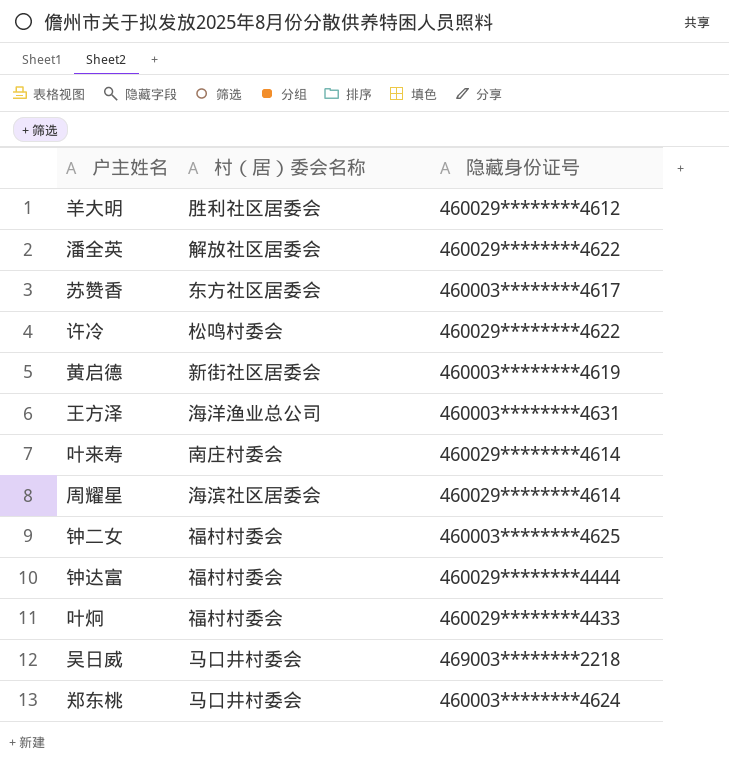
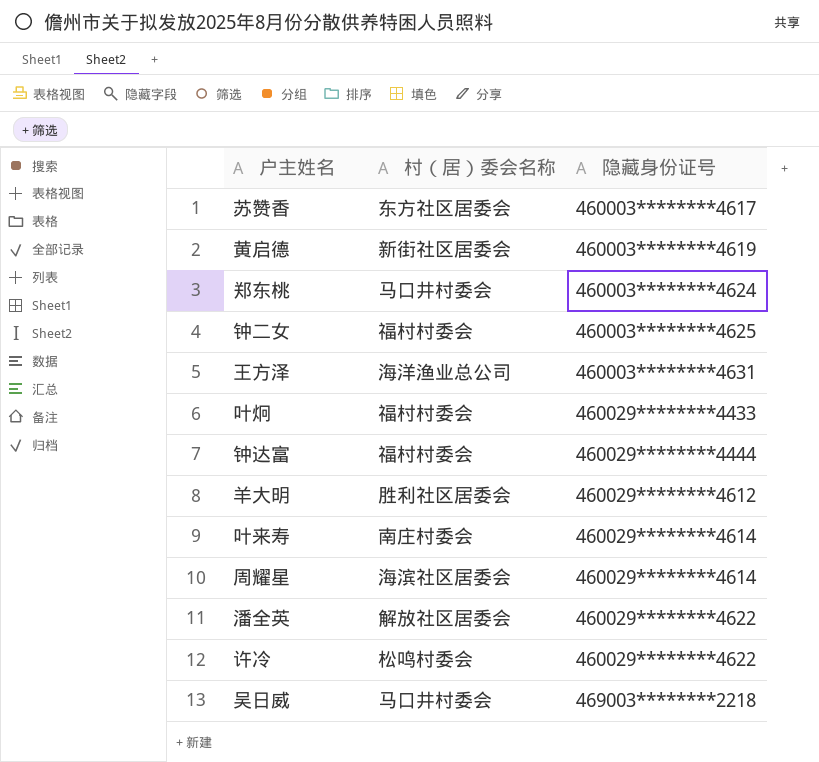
row order: none -> 隐藏身份证号 ascending

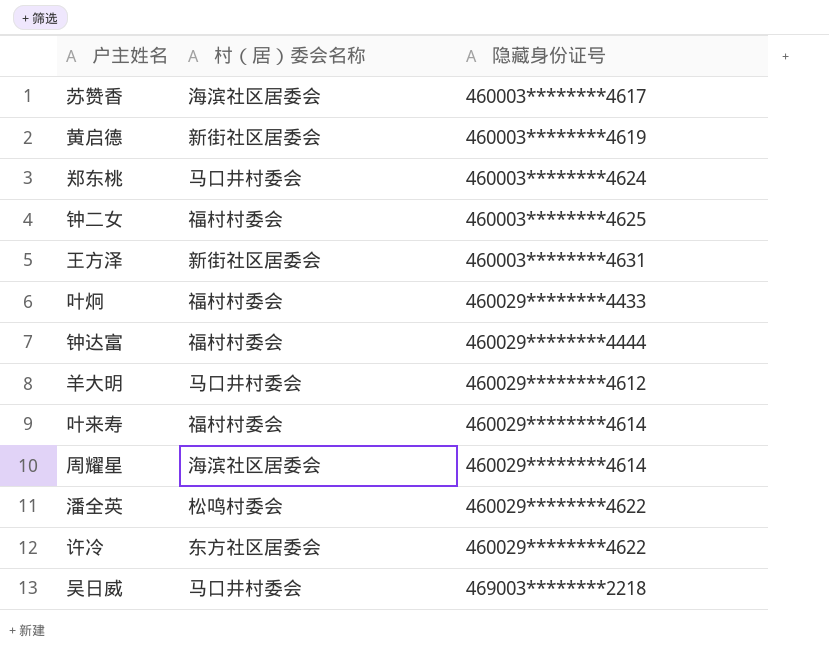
苏赞香 | 村（居）委会名称: 东方社区居委会 -> 海滨社区居委会
王方泽 | 村（居）委会名称: 海洋渔业总公司 -> 新街社区居委会
羊大明 | 村（居）委会名称: 胜利社区居委会 -> 马口井村委会
叶来寿 | 村（居）委会名称: 南庄村委会 -> 福村村委会
潘全英 | 村（居）委会名称: 解放社区居委会 -> 松鸣村委会
许冷 | 村（居）委会名称: 松鸣村委会 -> 东方社区居委会

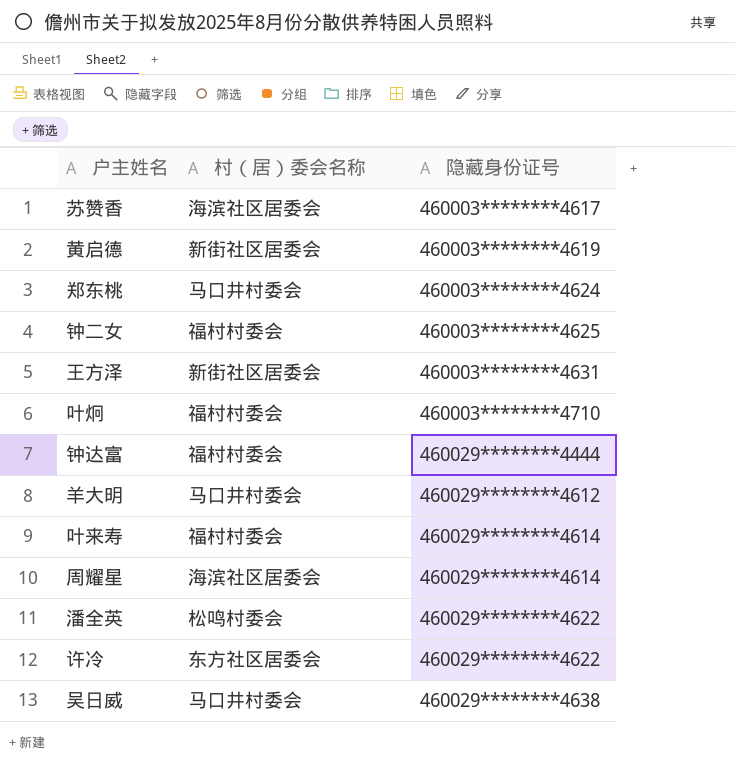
叶炯 | 隐藏身份证号: 460029********4433 -> 460003********4710
吴日威 | 隐藏身份证号: 469003********2218 -> 460029********4638

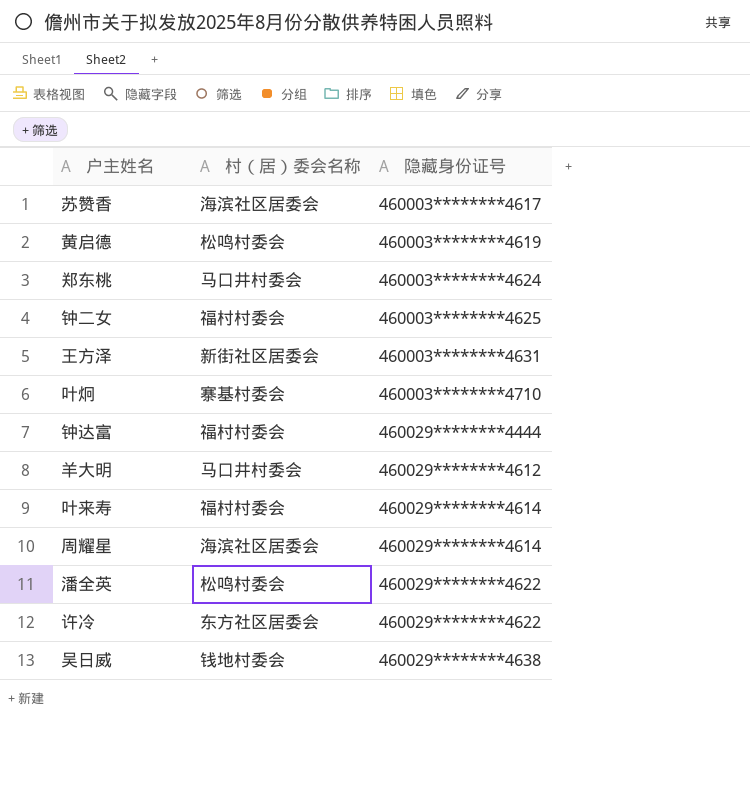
黄启德 | 村（居）委会名称: 新街社区居委会 -> 松鸣村委会
叶炯 | 村（居）委会名称: 福村村委会 -> 寨基村委会
吴日威 | 村（居）委会名称: 马口井村委会 -> 钱地村委会

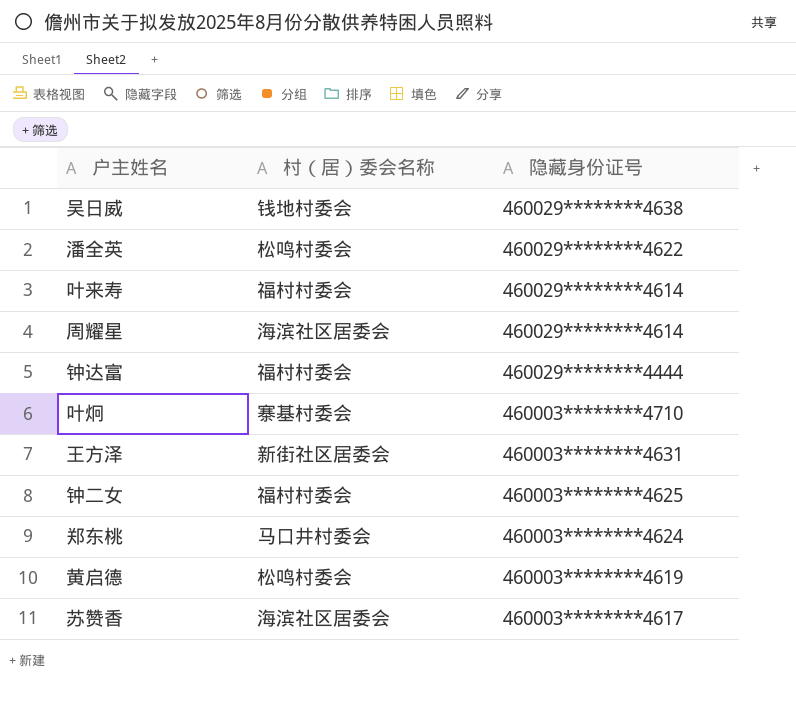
row order: 隐藏身份证号 ascending -> 隐藏身份证号 descending
row 羊大明: 马口井村委会 | 460029********4612 -> none
row 许冷: 东方社区居委会 | 460029********4622 -> none

